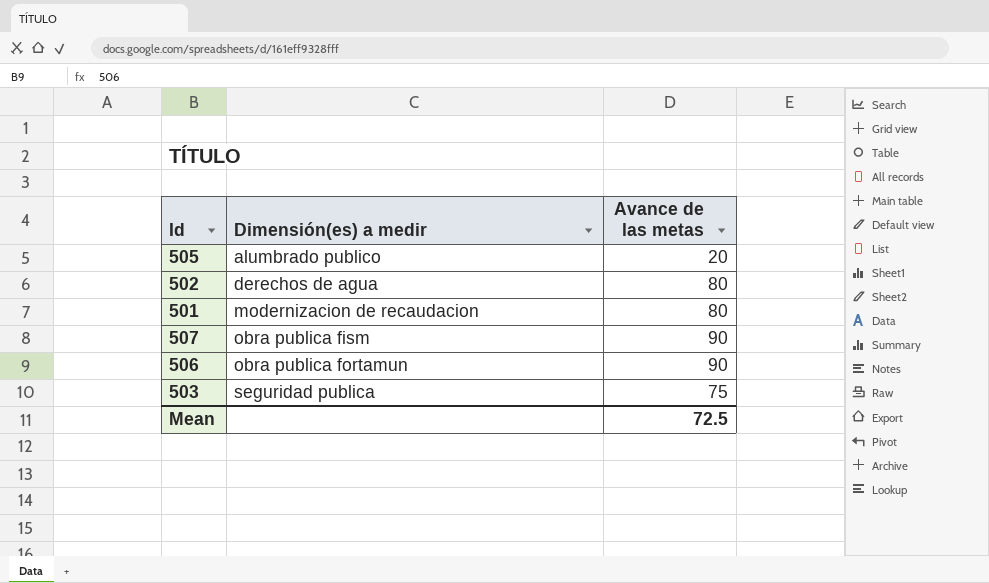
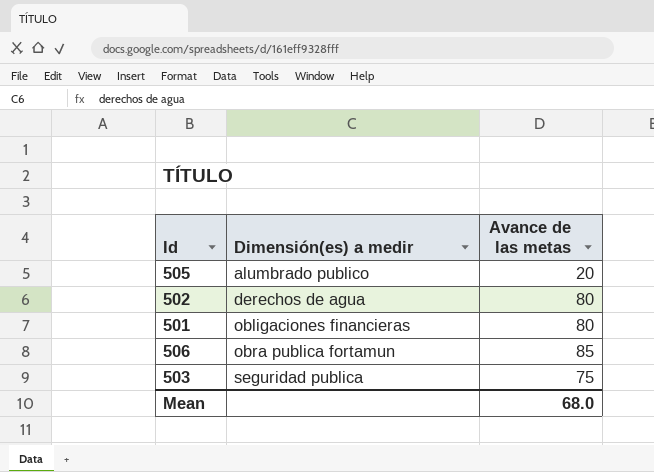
row 507: obra publica fism | 90 -> none
501 | Dimensión(es) a medir: modernizacion de recaudacion -> obligaciones financieras
506 | Avance de las metas: 90 -> 85
Mean | Avance de las metas: 72.5 -> 68.0

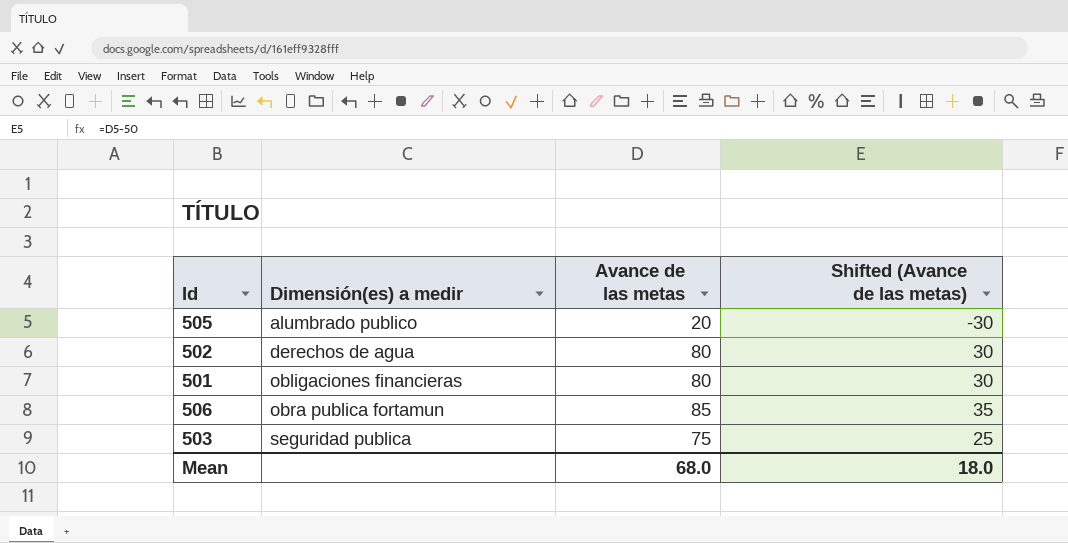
column Shifted (Avance de las metas) | formula: none -> [Avance de las metas] - 50

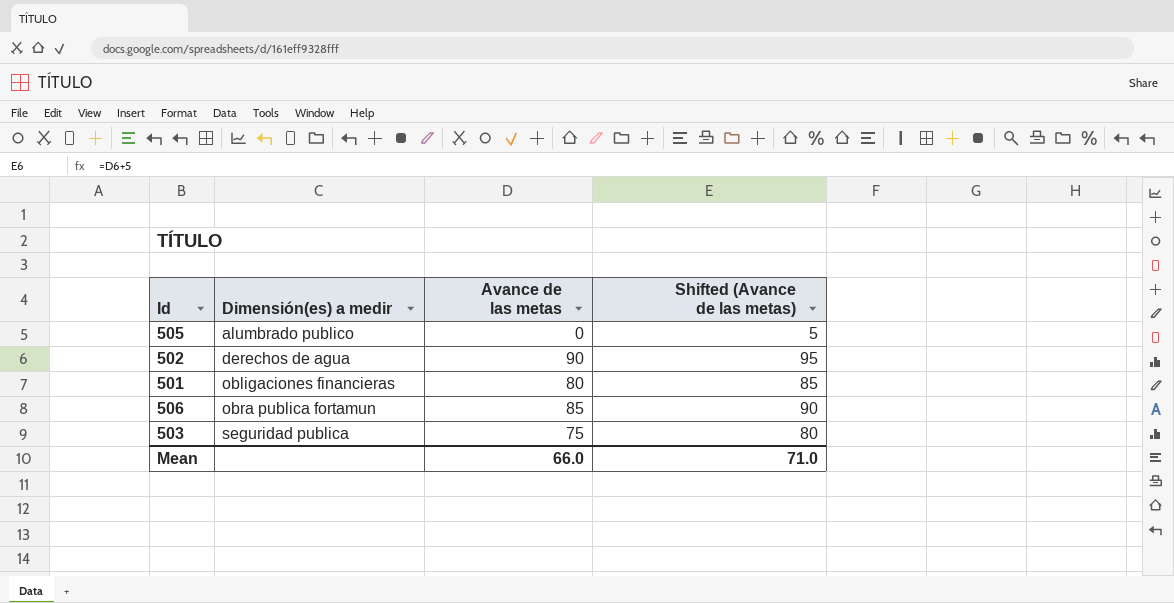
column Shifted (Avance de las metas) | formula: [Avance de las metas] - 50 -> [Avance de las metas] + 5
505 | Avance de las metas: 20 -> 0
502 | Avance de las metas: 80 -> 90
Mean | Avance de las metas: 68.0 -> 66.0
Mean | Shifted (Avance de las metas): 18.0 -> 71.0

